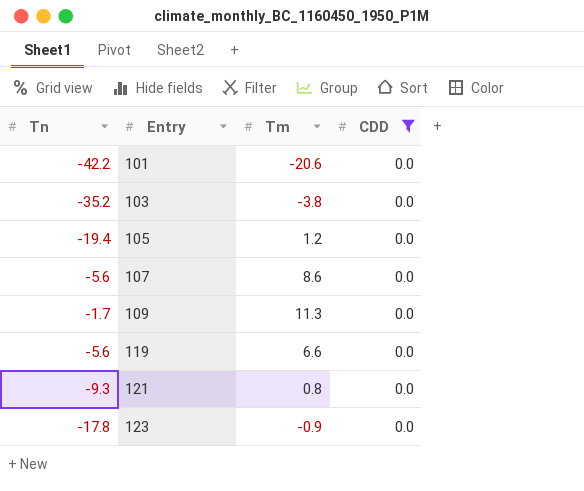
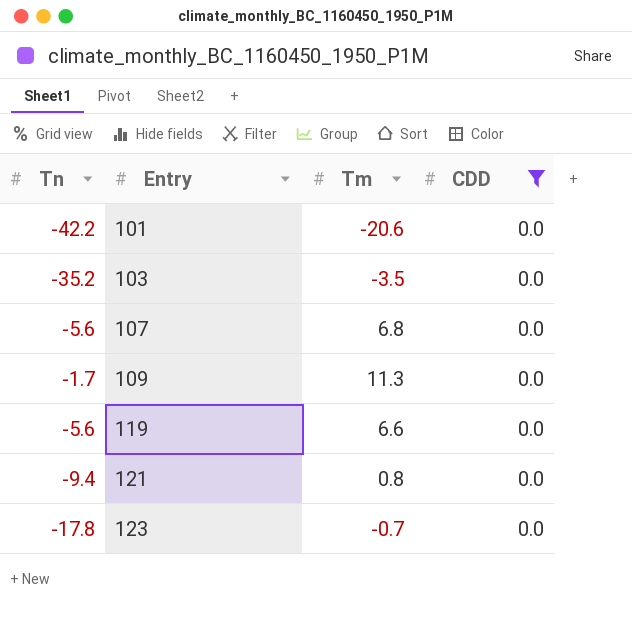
row 105: -19.4 | 1.2 | 0.0 -> none
103 | Tm: -3.8 -> -3.5
107 | Tm: 8.6 -> 6.8
121 | Tn: -9.3 -> -9.4
123 | Tm: -0.9 -> -0.7

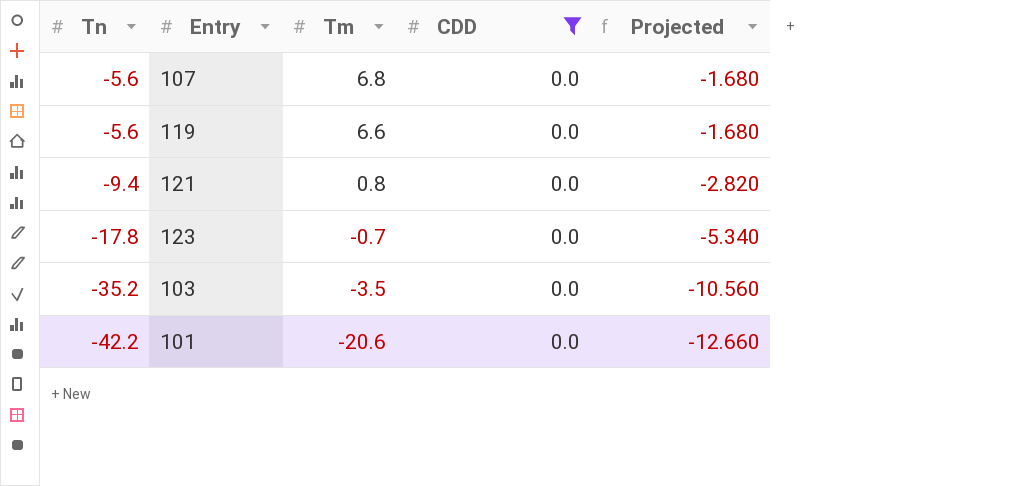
row order: Entry ascending -> Tn descending
column Projected | formula: none -> [Tn] * 0.3
row 109: -1.7 | 11.3 | 0.0 -> none

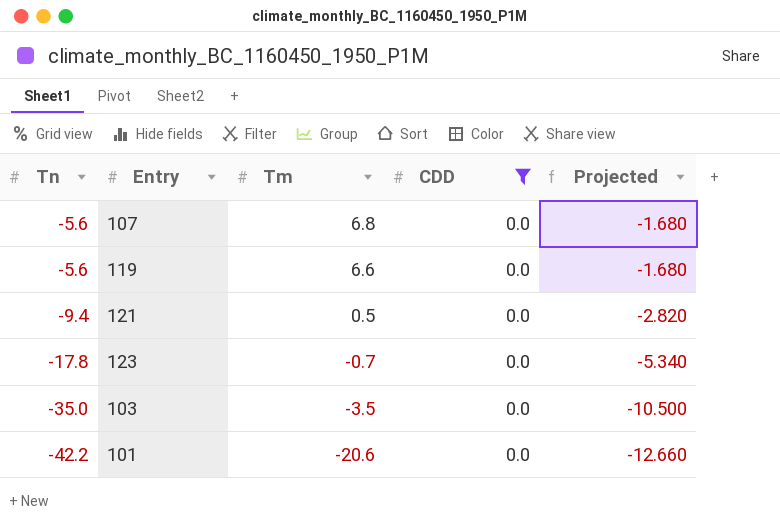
121 | Tm: 0.8 -> 0.5
103 | Tn: -35.2 -> -35.0
103 | Projected: -10.560 -> -10.500

